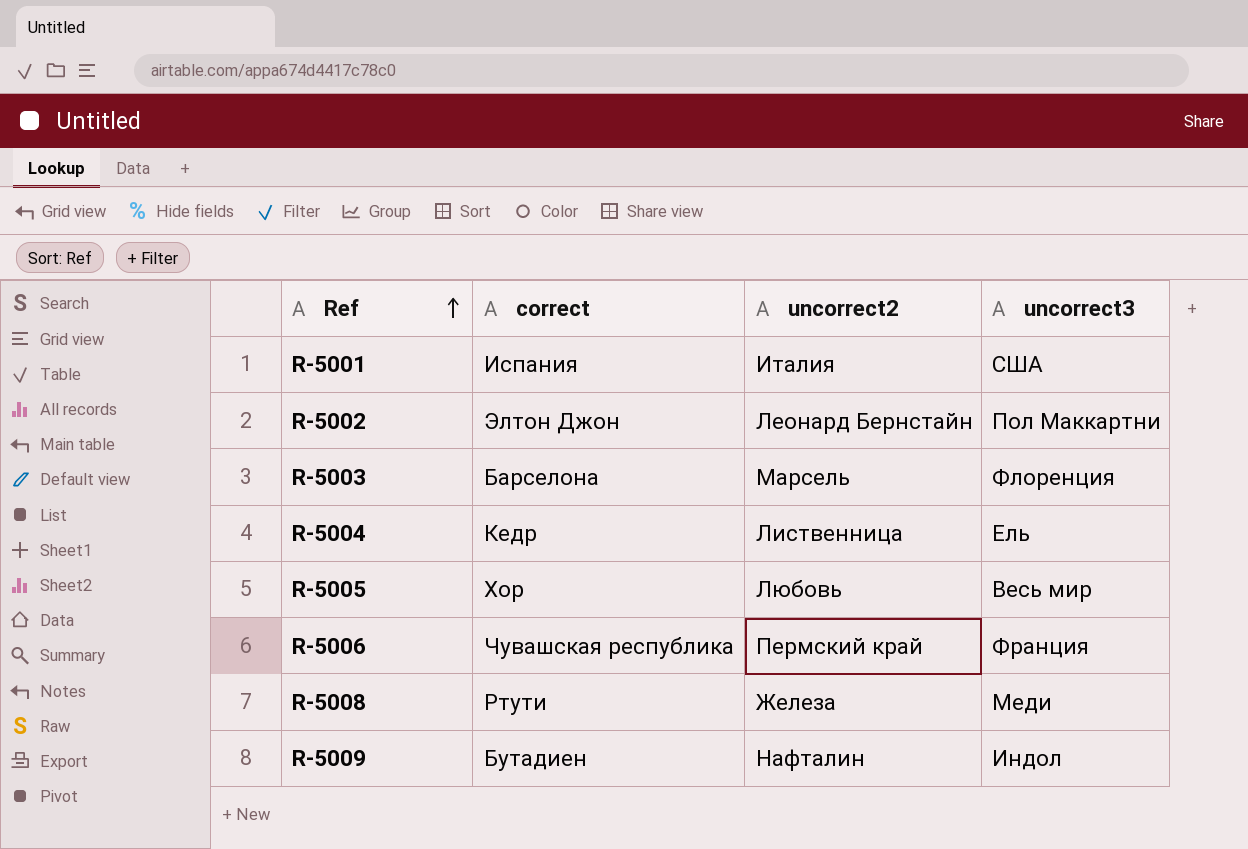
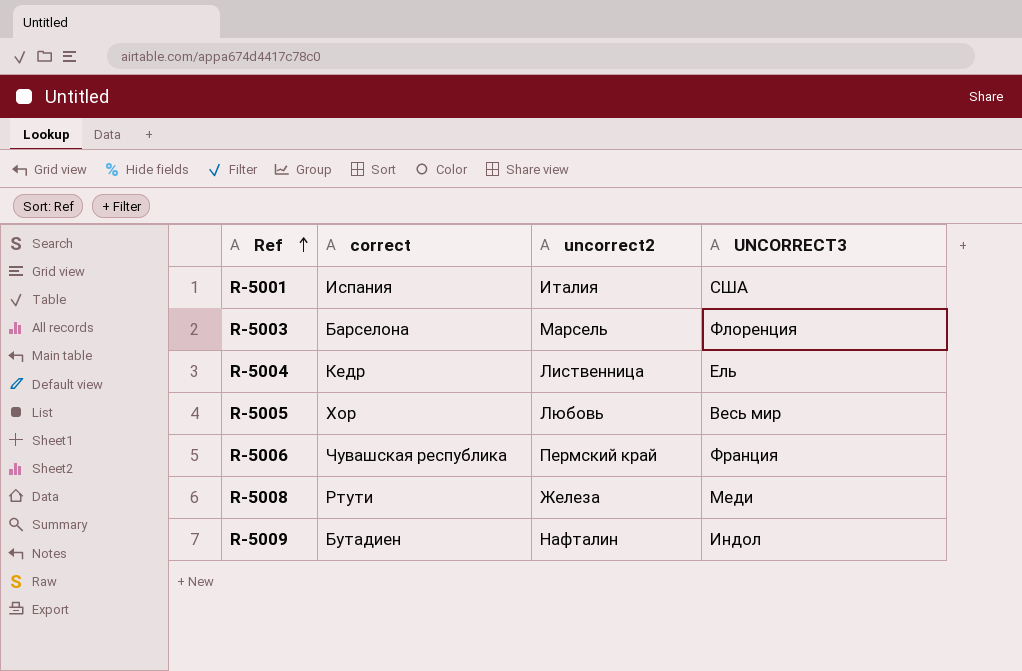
column name: uncorrect3 -> UNCORRECT3
row R-5002: Элтон Джон | Леонард Бернстайн | Пол Маккартни -> none

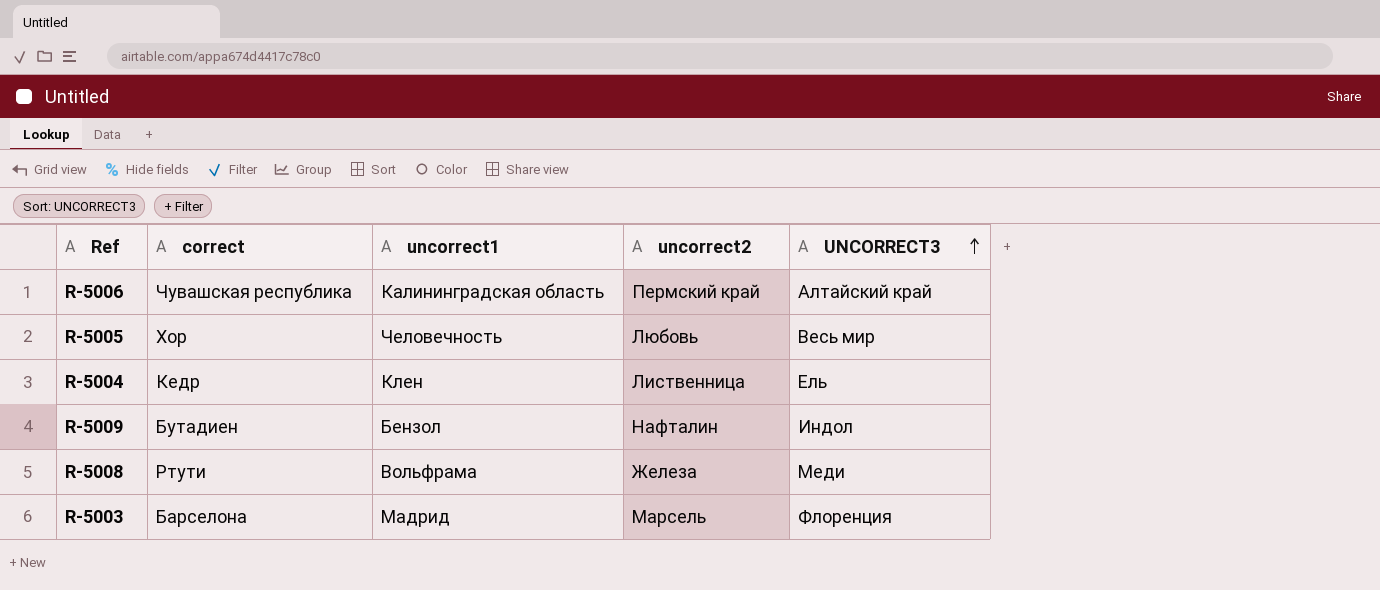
row order: Ref ascending -> UNCORRECT3 ascending
column uncorrect1 | position: none -> 3
row R-5001: Испания | Италия | США -> none
R-5006 | UNCORRECT3: Франция -> Алтайский край

